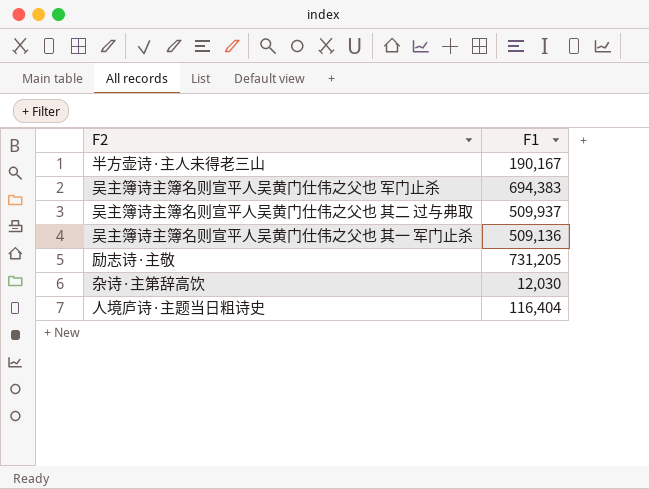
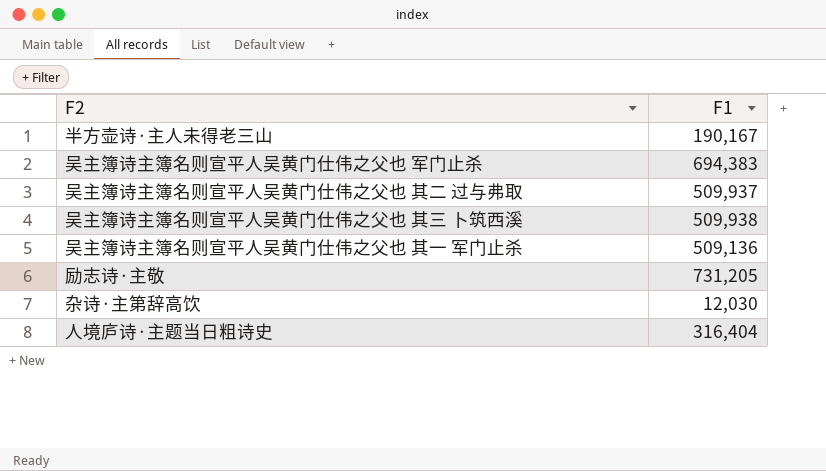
row 吴主簿诗主簿名则宣平人吴黄门仕伟之父也 其三 卜筑西溪: none -> 509,938
人境庐诗·主题当日粗诗史 | F1: 116,404 -> 316,404

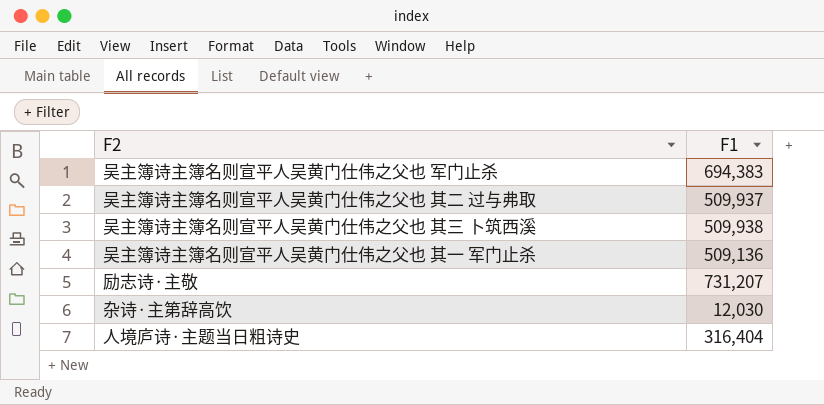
row 半方壶诗·主人未得老三山: 190,167 -> none
励志诗·主敬 | F1: 731,205 -> 731,207

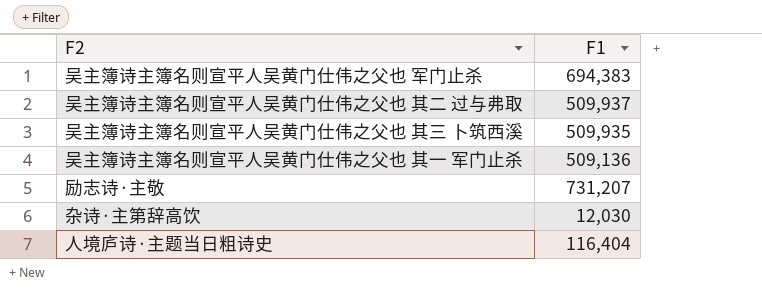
吴主簿诗主簿名则宣平人吴黄门仕伟之父也 其三 卜筑西溪 | F1: 509,938 -> 509,935
人境庐诗·主题当日粗诗史 | F1: 316,404 -> 116,404

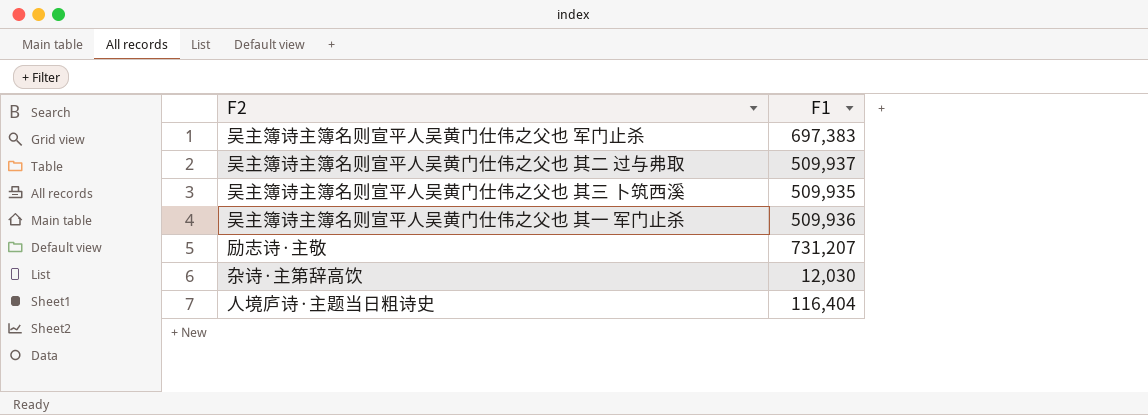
吴主簿诗主簿名则宣平人吴黄门仕伟之父也 军门止杀 | F1: 694,383 -> 697,383
吴主簿诗主簿名则宣平人吴黄门仕伟之父也 其一 军门止杀 | F1: 509,136 -> 509,936

